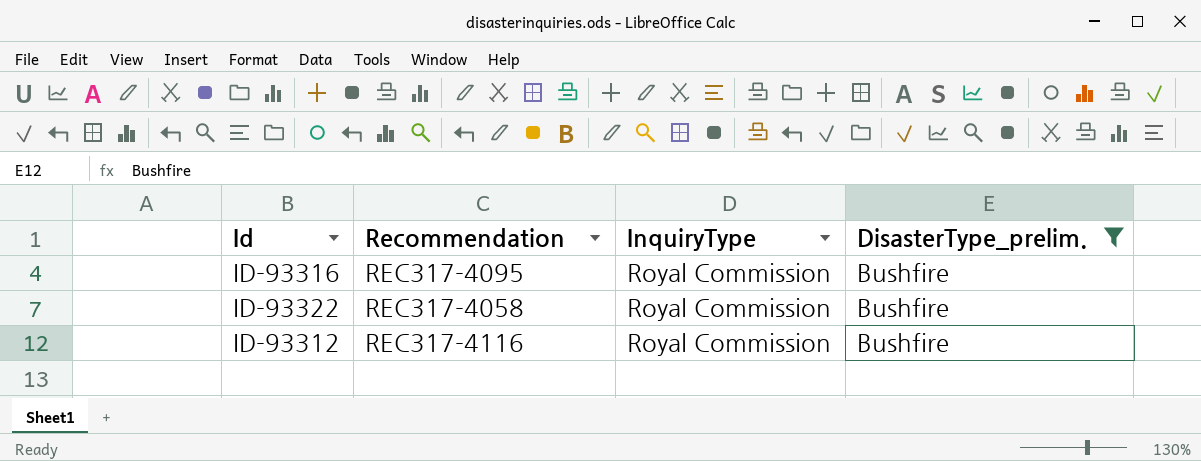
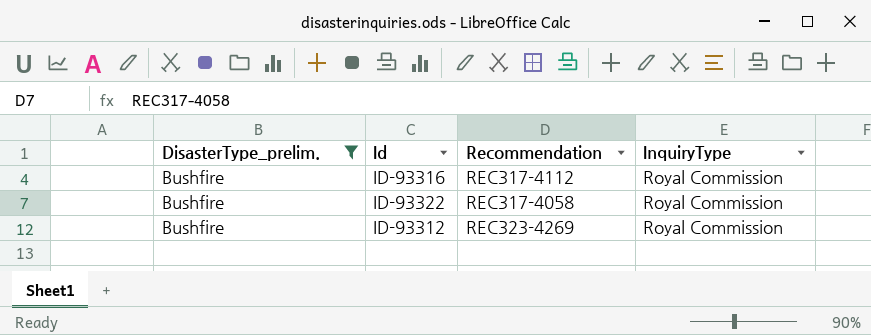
column DisasterType_prelim. | position: 4 -> 1
ID-93316 | Recommendation: REC317-4095 -> REC317-4112
ID-93312 | Recommendation: REC317-4116 -> REC323-4269

